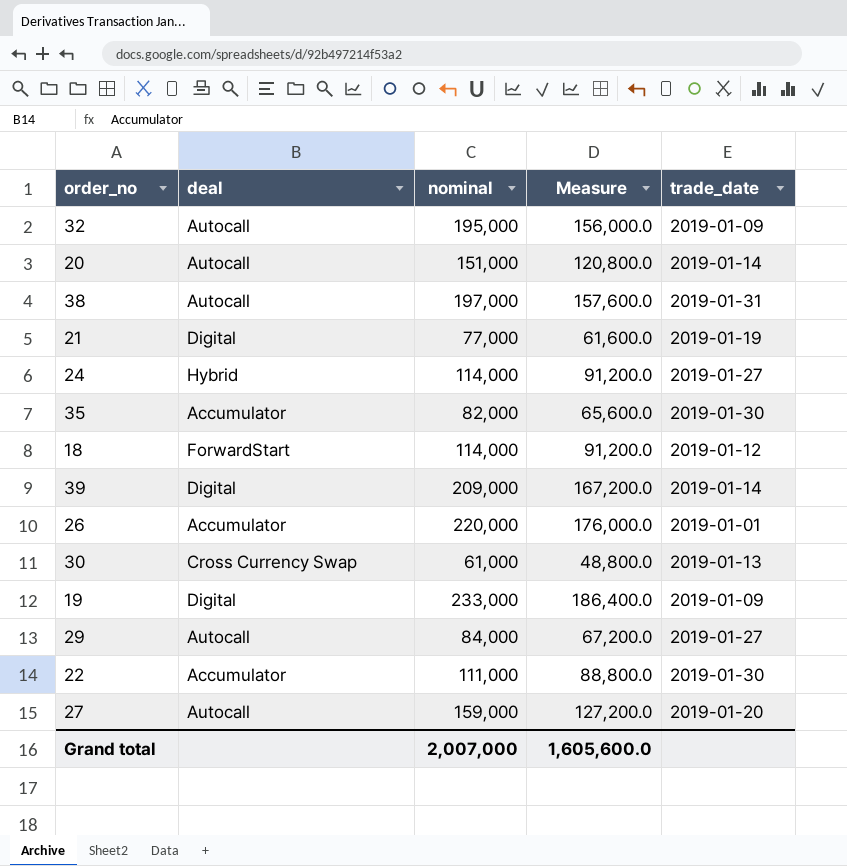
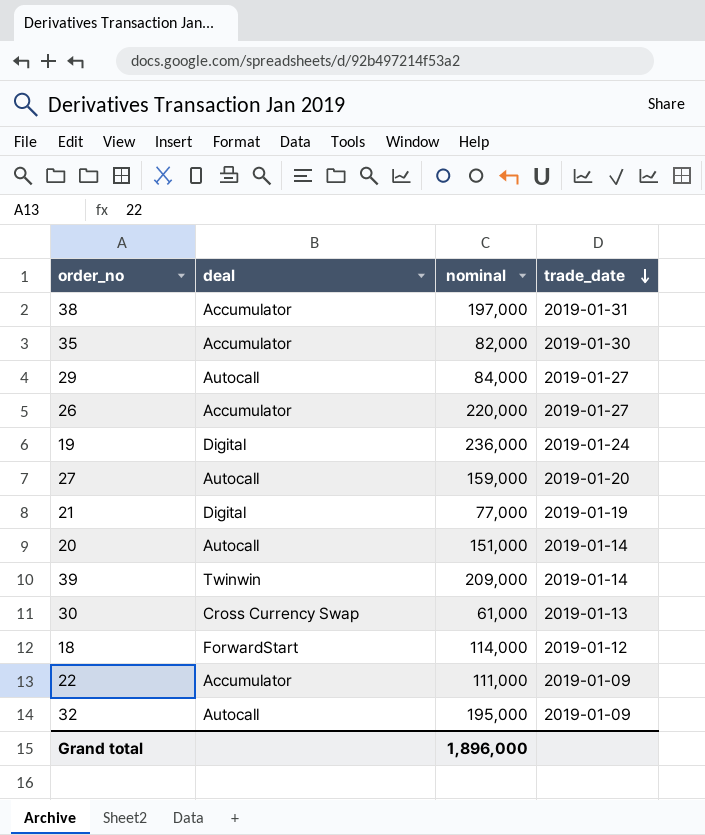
row order: none -> trade_date descending
column Measure | formula: [nominal] * 0.8 -> none
row 24: Hybrid | 114,000 | 91,200.0 | 2019-01-27 -> none
38 | deal: Autocall -> Accumulator
26 | trade_date: 2019-01-01 -> 2019-01-27
19 | nominal: 233,000 -> 236,000
19 | trade_date: 2019-01-09 -> 2019-01-24
39 | deal: Digital -> Twinwin
22 | trade_date: 2019-01-30 -> 2019-01-09
Grand total | nominal: 2,007,000 -> 1,896,000

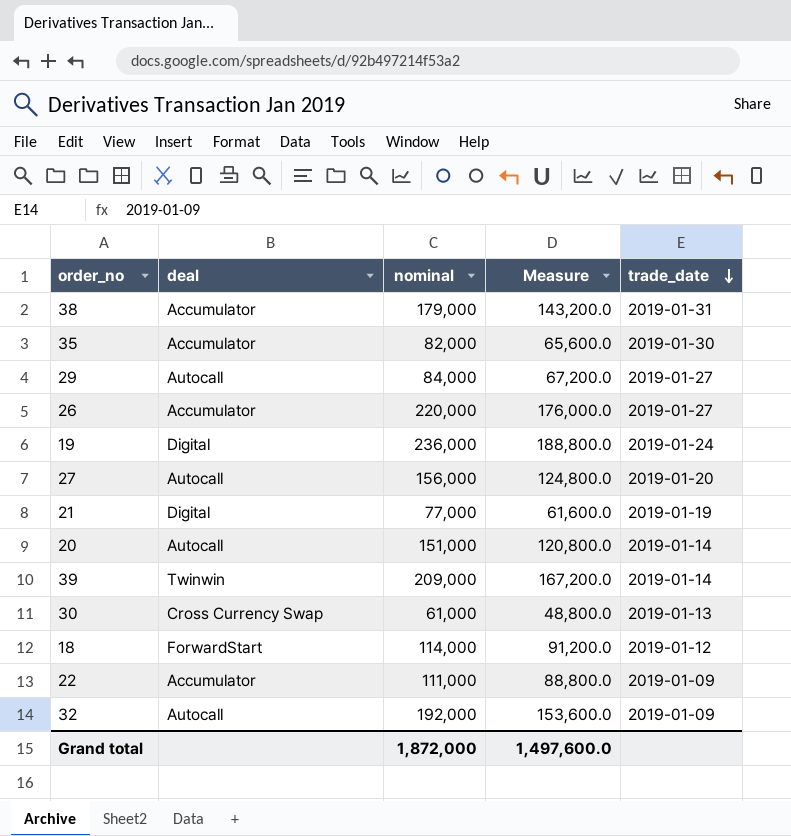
column Measure | formula: none -> [nominal] * 0.8
38 | nominal: 197,000 -> 179,000
27 | nominal: 159,000 -> 156,000
32 | nominal: 195,000 -> 192,000
Grand total | nominal: 1,896,000 -> 1,872,000

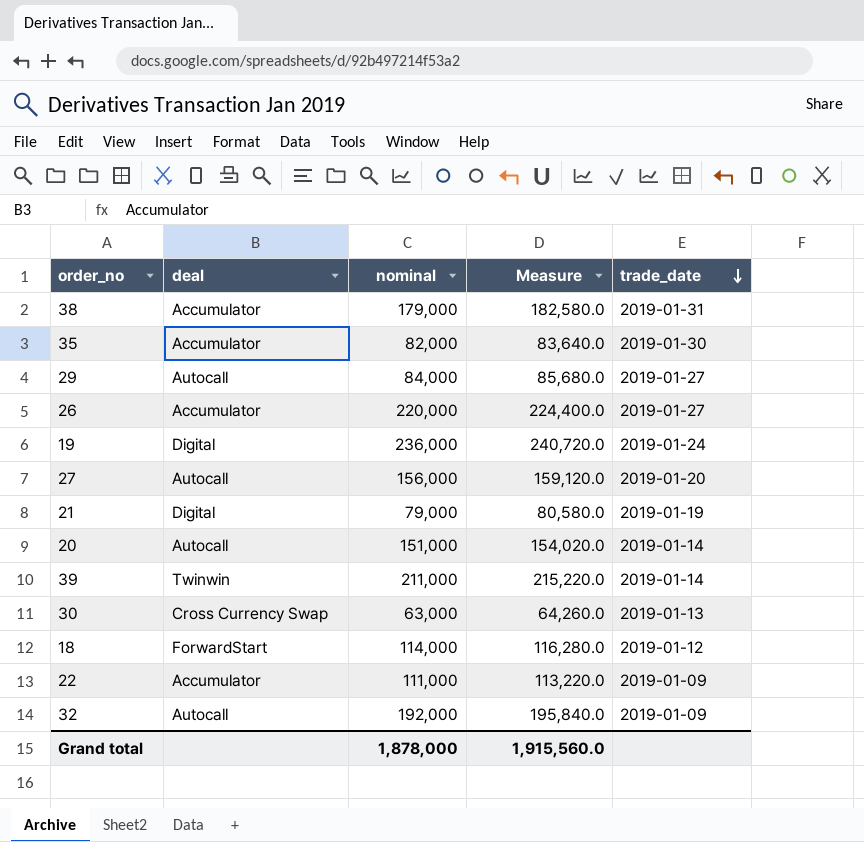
column Measure | formula: [nominal] * 0.8 -> [nominal] * 1.02
21 | nominal: 77,000 -> 79,000
39 | nominal: 209,000 -> 211,000
30 | nominal: 61,000 -> 63,000
Grand total | nominal: 1,872,000 -> 1,878,000
Grand total | Measure: 1,497,600.0 -> 1,915,560.0

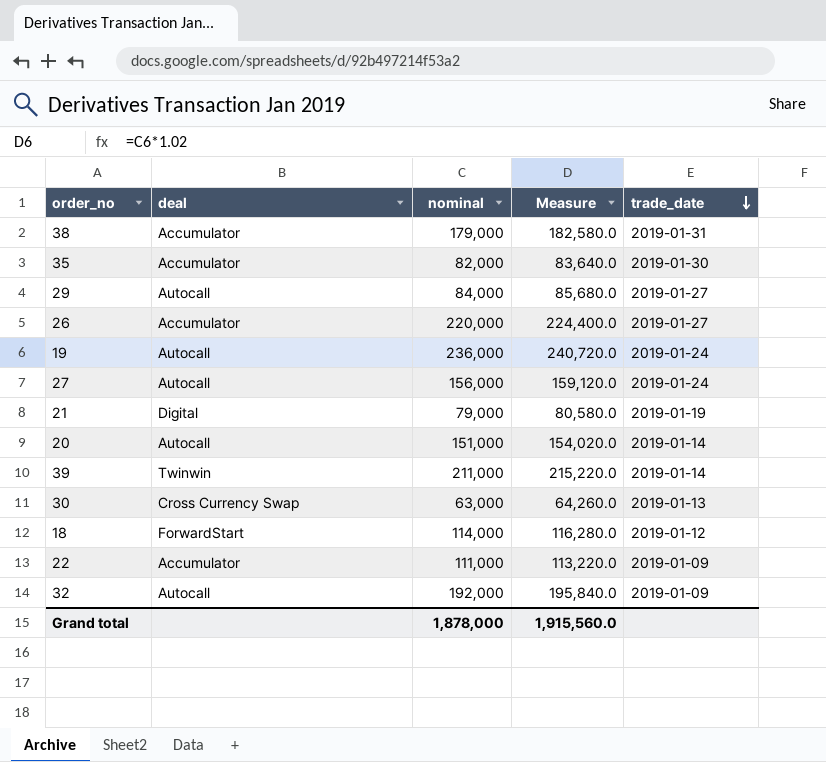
19 | deal: Digital -> Autocall
27 | trade_date: 2019-01-20 -> 2019-01-24

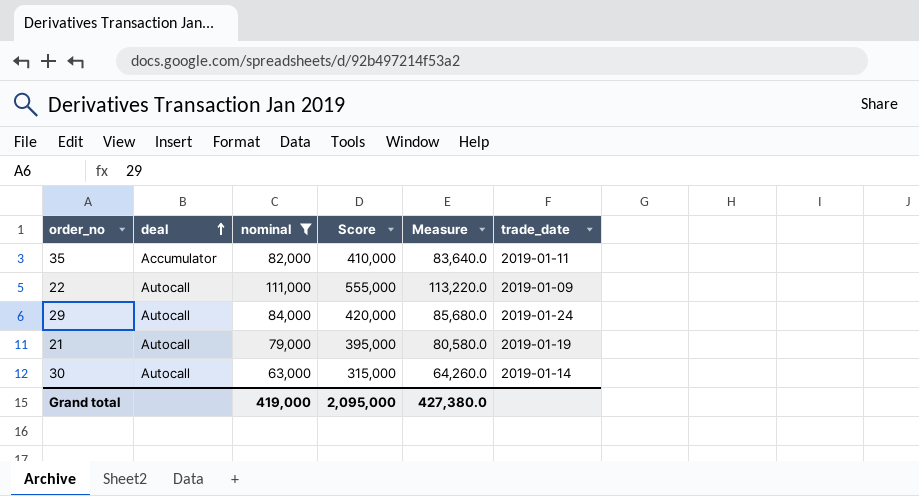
filter: none -> nominal <= 111,000
row order: trade_date descending -> deal ascending
column Score | formula: none -> [nominal] * 5
35 | trade_date: 2019-01-30 -> 2019-01-11
22 | deal: Accumulator -> Autocall
29 | trade_date: 2019-01-27 -> 2019-01-24
21 | deal: Digital -> Autocall
30 | deal: Cross Currency Swap -> Autocall
30 | trade_date: 2019-01-13 -> 2019-01-14
Grand total | nominal: 1,878,000 -> 419,000
Grand total | Measure: 1,915,560.0 -> 427,380.0

